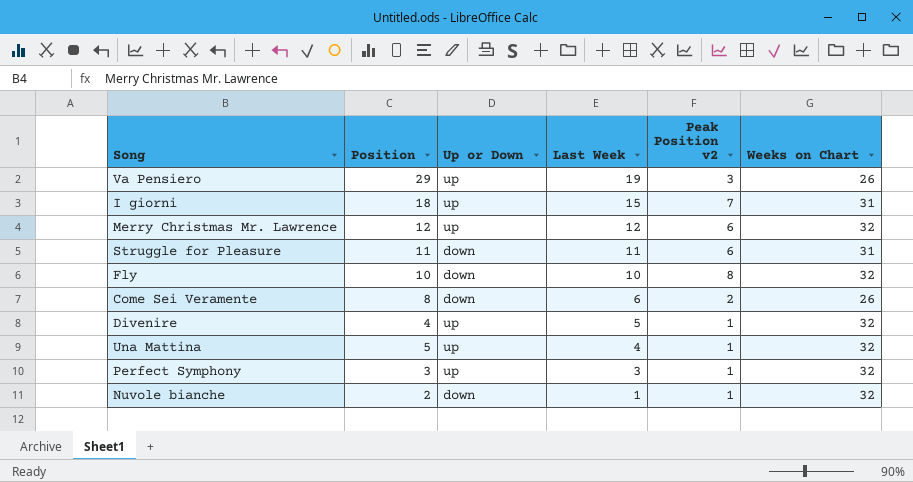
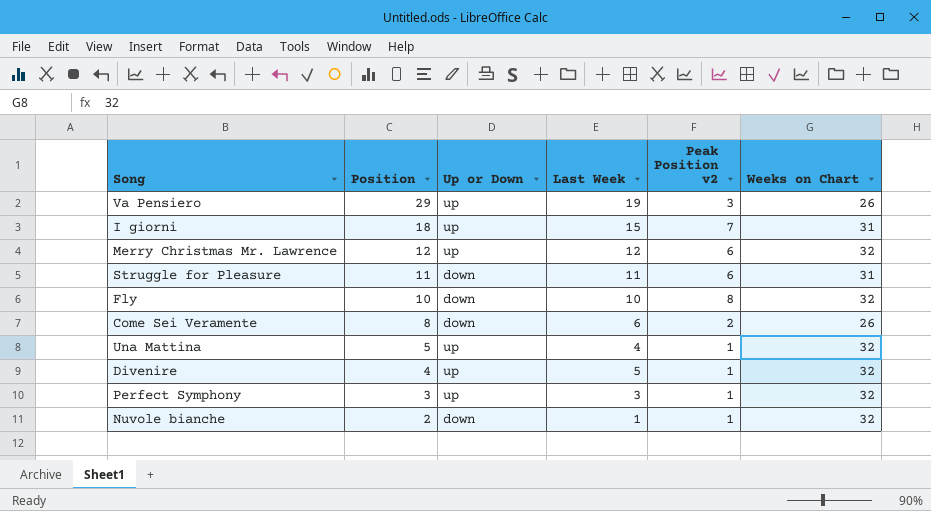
row order: Last Week descending -> Position descending

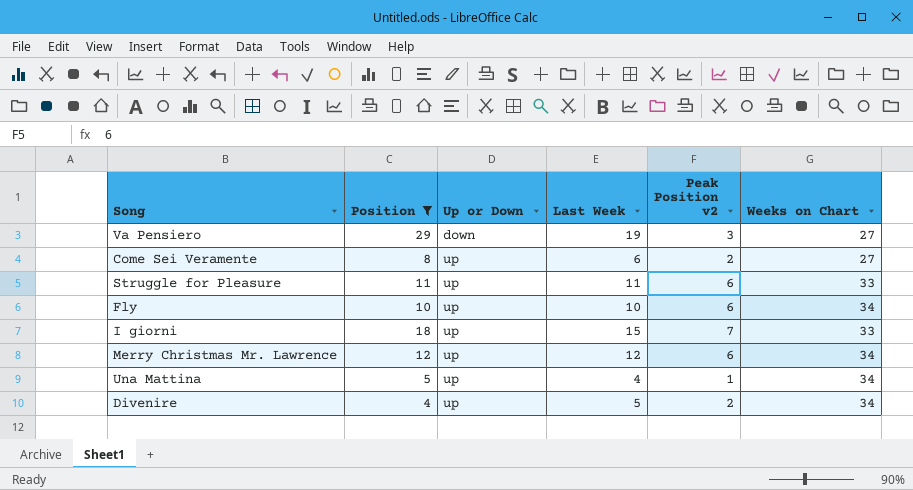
filter: none -> Position >= 4
row order: Position descending -> Up or Down ascending
Va Pensiero | Up or Down: up -> down
Va Pensiero | Weeks on Chart: 26 -> 27
Come Sei Veramente | Up or Down: down -> up
Come Sei Veramente | Weeks on Chart: 26 -> 27
Struggle for Pleasure | Up or Down: down -> up
Struggle for Pleasure | Weeks on Chart: 31 -> 33
Fly | Up or Down: down -> up
Fly | Peak Position v2: 8 -> 6
Fly | Weeks on Chart: 32 -> 34
I giorni | Weeks on Chart: 31 -> 33
Merry Christmas Mr. Lawrence | Weeks on Chart: 32 -> 34
Una Mattina | Weeks on Chart: 32 -> 34
Divenire | Peak Position v2: 1 -> 2
Divenire | Weeks on Chart: 32 -> 34

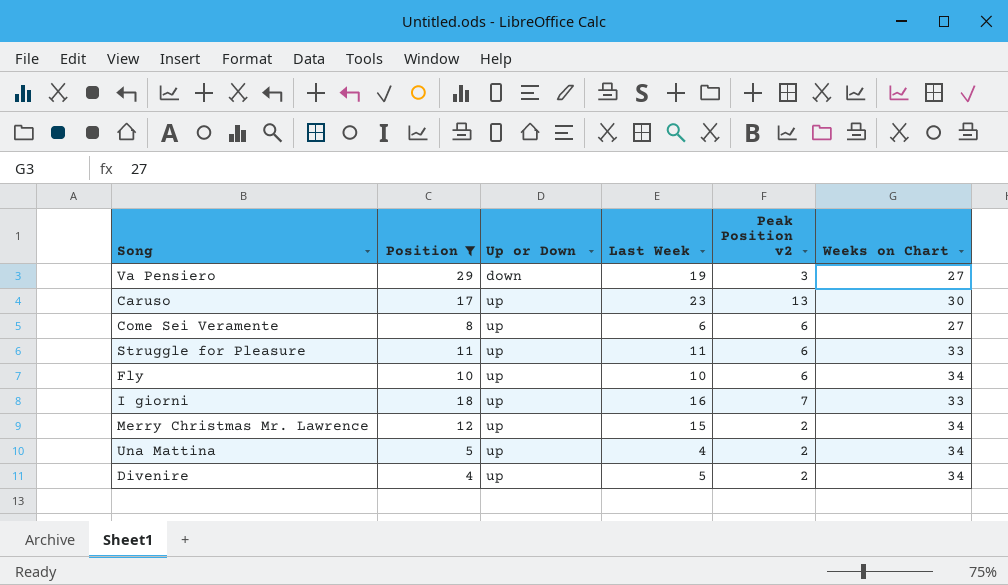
row Caruso: none -> 17 | up | 23 | 13 | 30
Come Sei Veramente | Peak Position v2: 2 -> 6
I giorni | Last Week: 15 -> 16
Merry Christmas Mr. Lawrence | Last Week: 12 -> 15
Merry Christmas Mr. Lawrence | Peak Position v2: 6 -> 2
Una Mattina | Peak Position v2: 1 -> 2

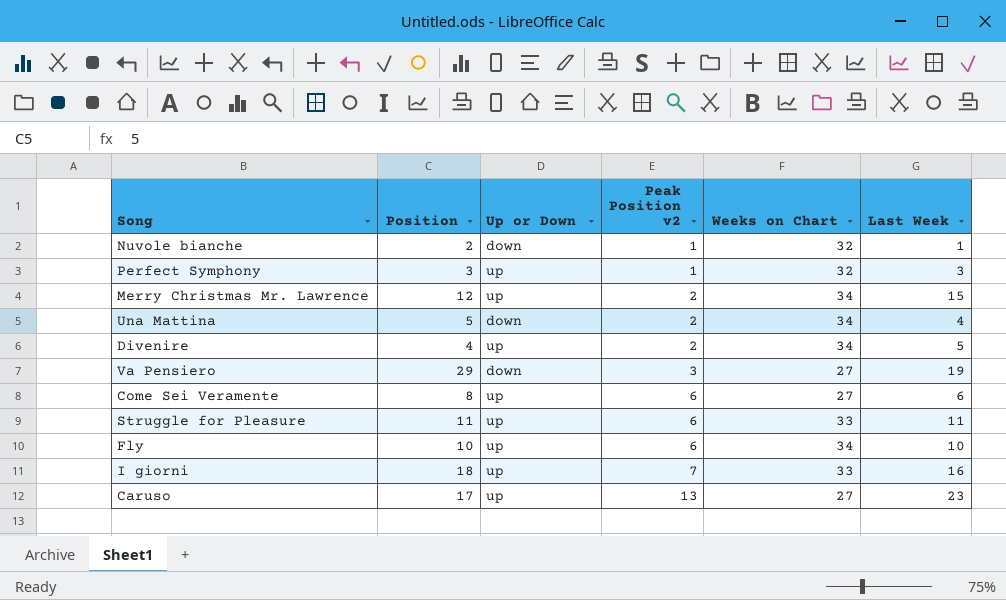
filter: Position >= 4 -> none
row order: Up or Down ascending -> Peak Position v2 ascending
column Last Week | position: 4 -> 6
Una Mattina | Up or Down: up -> down
Caruso | Weeks on Chart: 30 -> 27

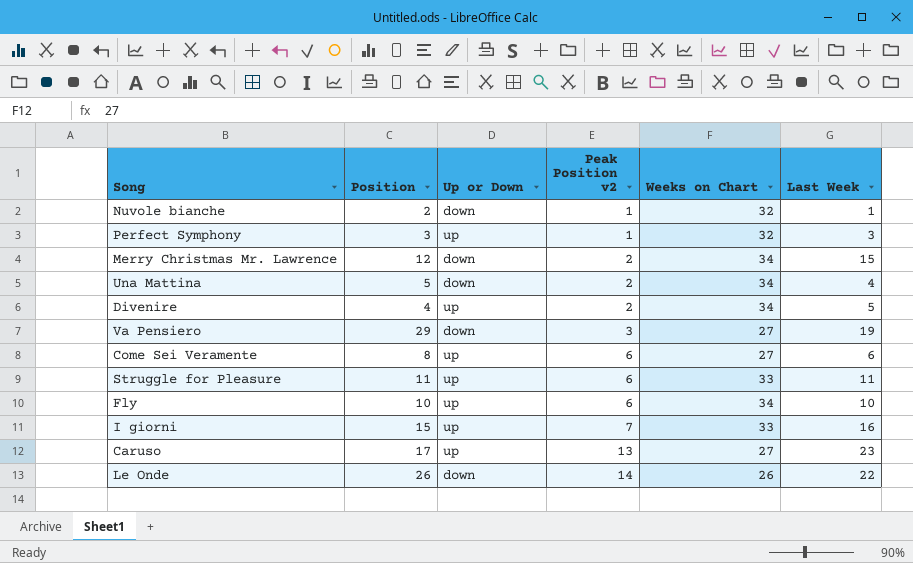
Merry Christmas Mr. Lawrence | Up or Down: up -> down
I giorni | Position: 18 -> 15
row Le Onde: none -> 26 | down | 14 | 26 | 22

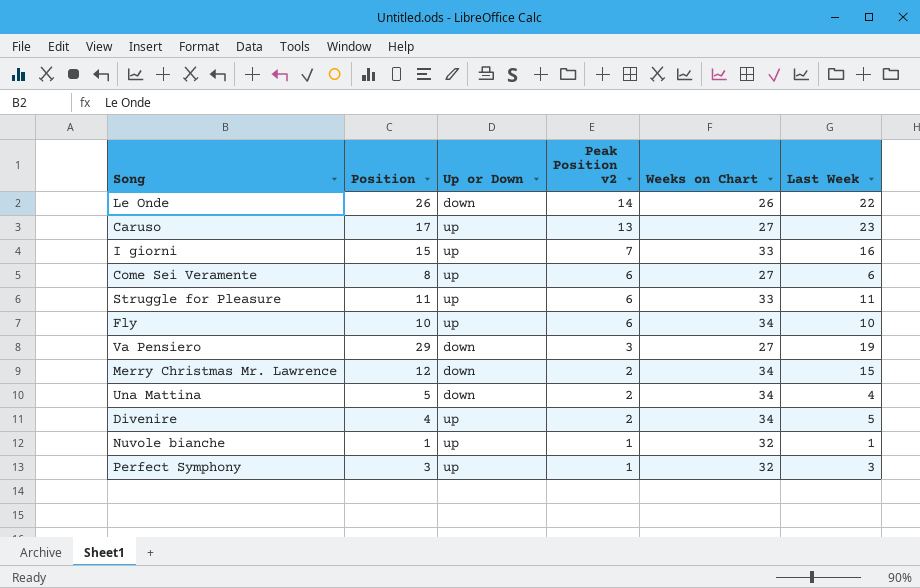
row order: Peak Position v2 ascending -> Peak Position v2 descending
Nuvole bianche | Position: 2 -> 1
Nuvole bianche | Up or Down: down -> up

